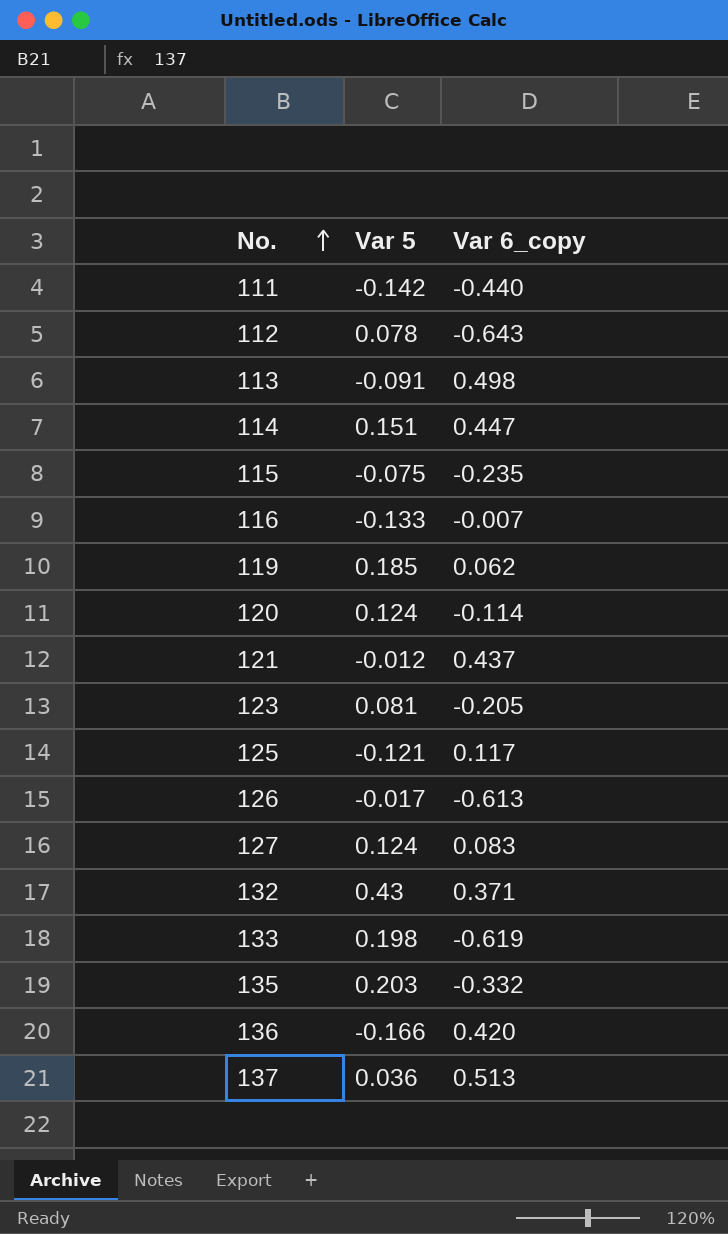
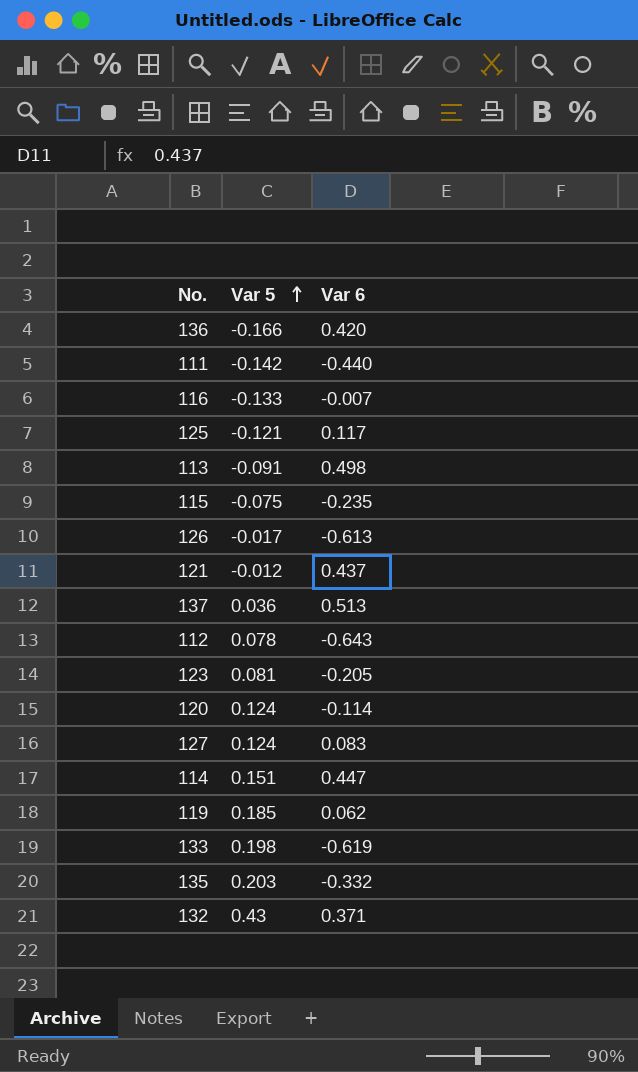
row order: No. ascending -> Var 5 ascending
column name: Var 6_copy -> Var 6

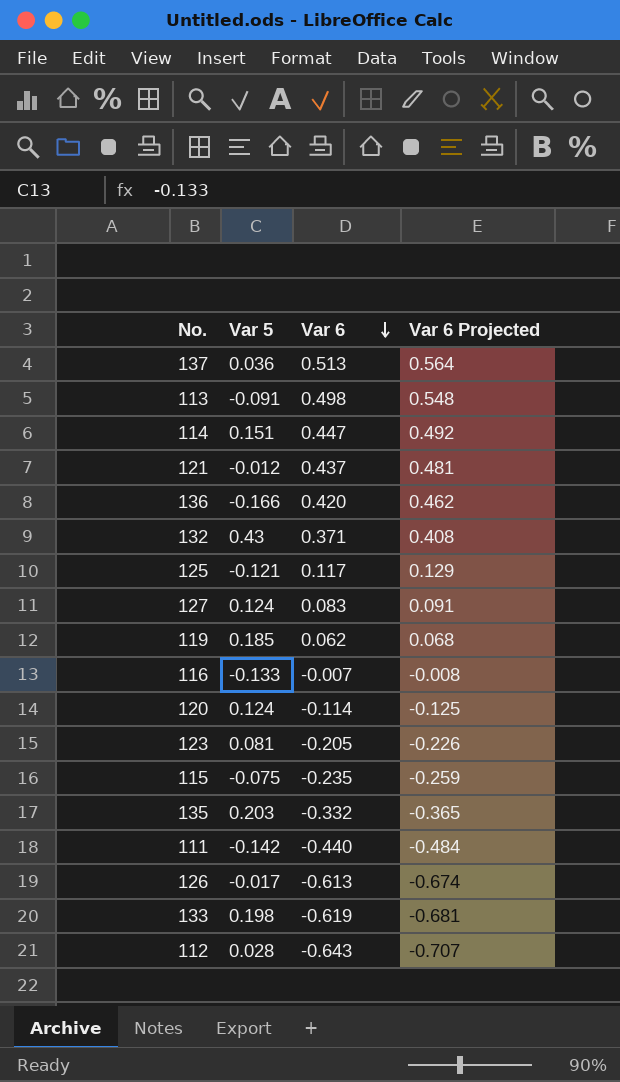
row order: Var 5 ascending -> Var 6 descending
column Var 6 Projected | formula: none -> [Var 6] * 1.1
112 | Var 5: 0.078 -> 0.028

